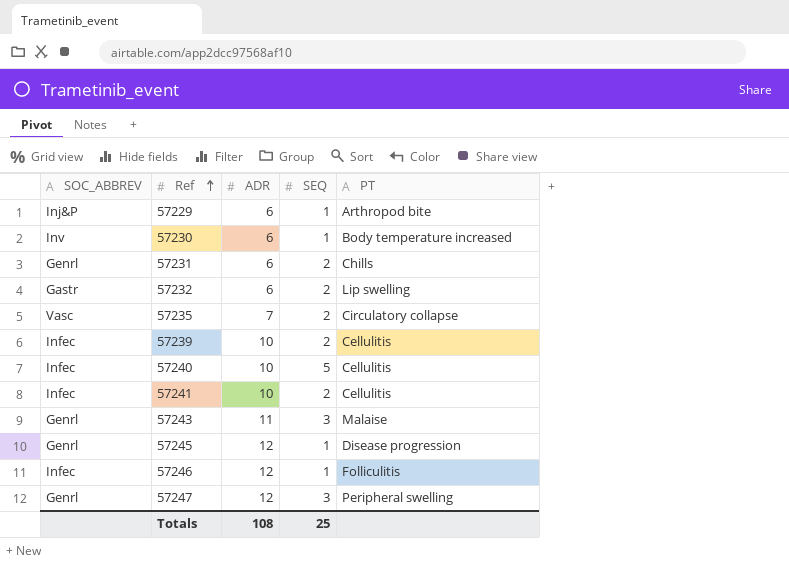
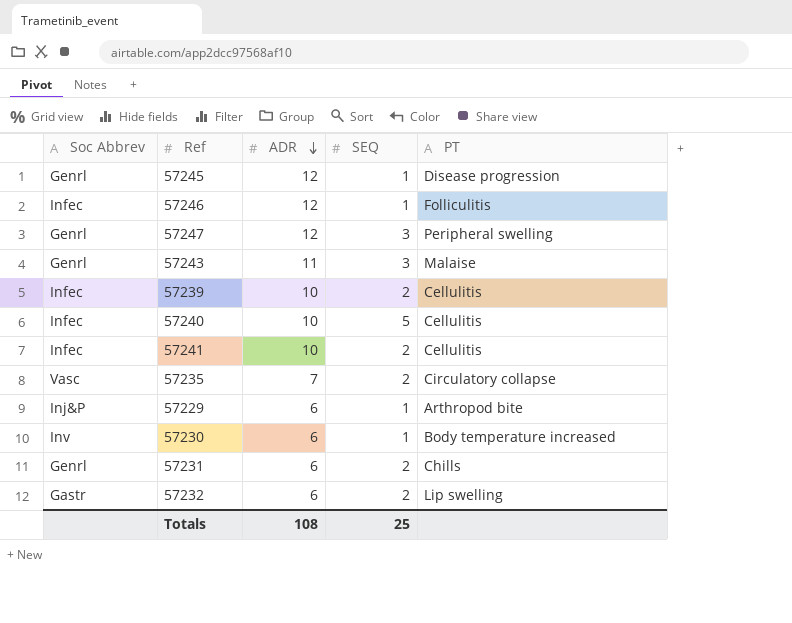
row order: Ref ascending -> ADR descending
column name: SOC_ABBREV -> Soc Abbrev

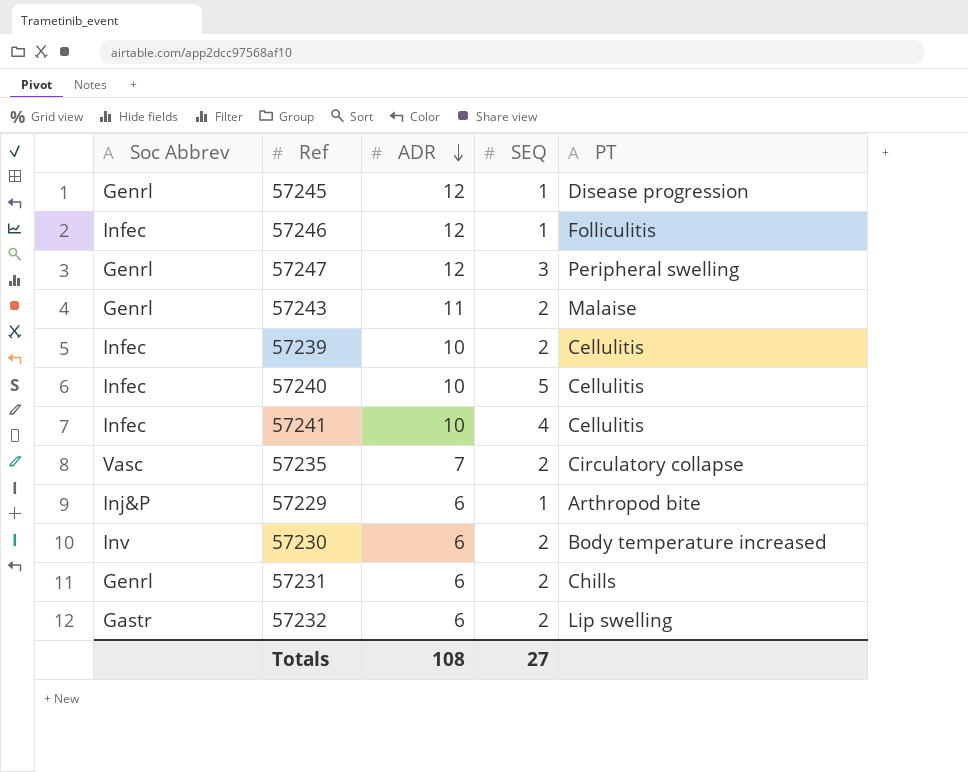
57243 | SEQ: 3 -> 2
57241 | SEQ: 2 -> 4
57230 | SEQ: 1 -> 2
Totals | SEQ: 25 -> 27

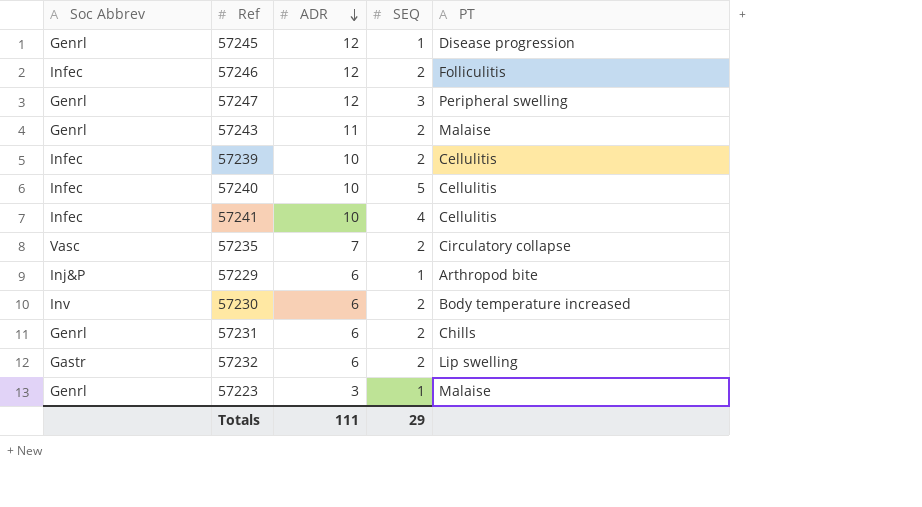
57246 | SEQ: 1 -> 2
row 57223: none -> Genrl | 3 | 1 | Malaise
Totals | ADR: 108 -> 111
Totals | SEQ: 27 -> 29

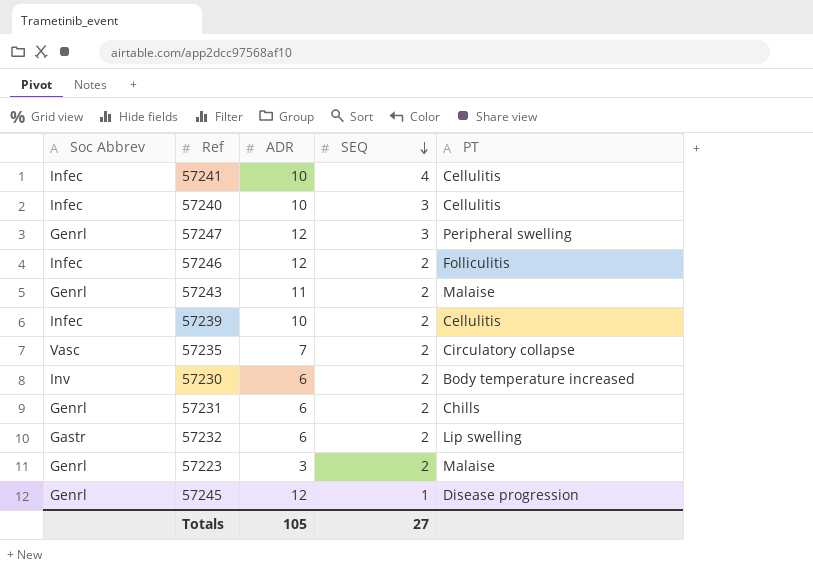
row order: ADR descending -> SEQ descending
row 57229: Inj&P | 6 | 1 | Arthropod bite -> none
57240 | SEQ: 5 -> 3
57223 | SEQ: 1 -> 2
Totals | ADR: 111 -> 105
Totals | SEQ: 29 -> 27

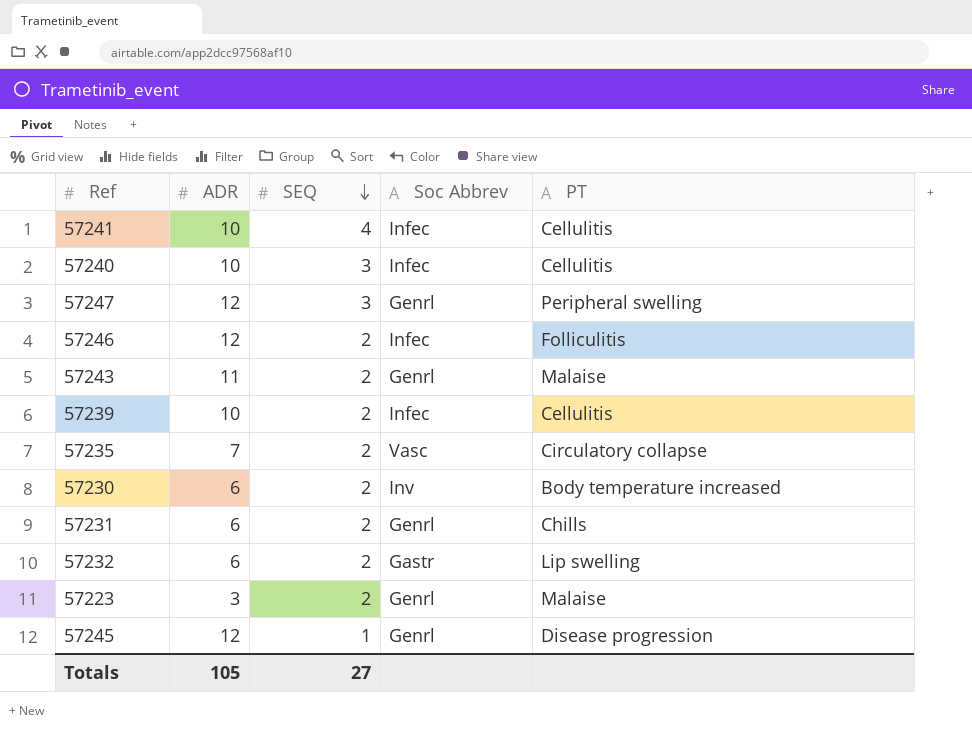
column Soc Abbrev | position: 1 -> 4

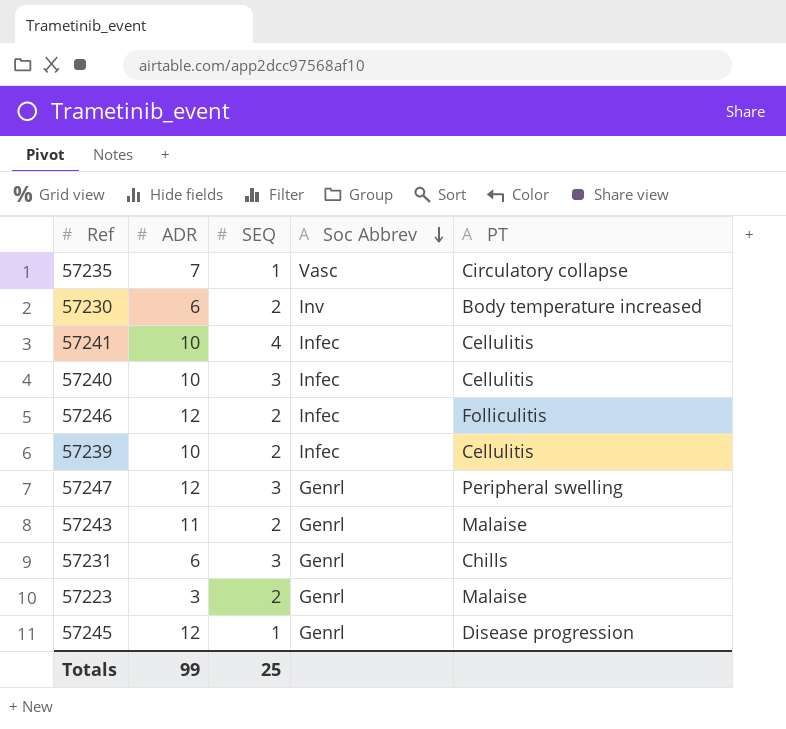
row order: SEQ descending -> Soc Abbrev descending
row 57232: 6 | 2 | Gastr | Lip swelling -> none
57235 | SEQ: 2 -> 1
57231 | SEQ: 2 -> 3
Totals | ADR: 105 -> 99
Totals | SEQ: 27 -> 25

